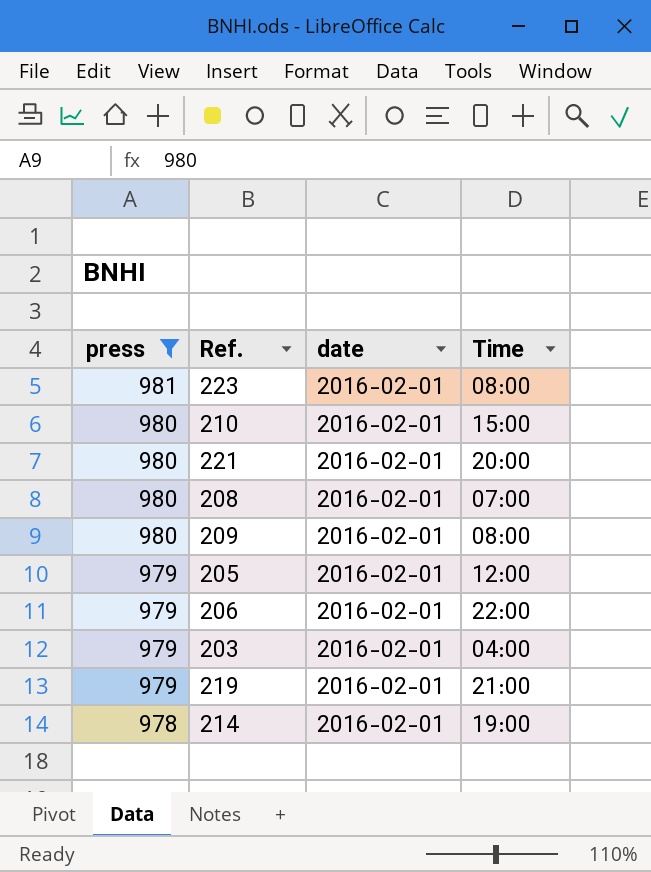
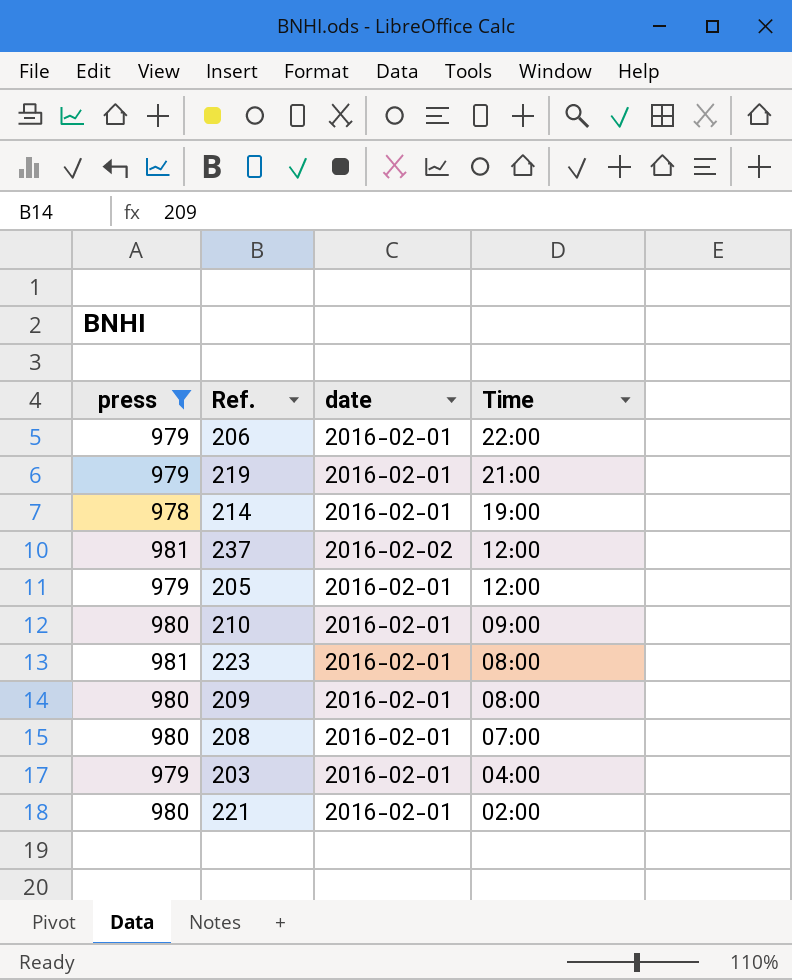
row order: press descending -> Time descending
row 237: none -> 981 | 2016-02-02 | 12:00
210 | Time: 15:00 -> 09:00
221 | Time: 20:00 -> 02:00

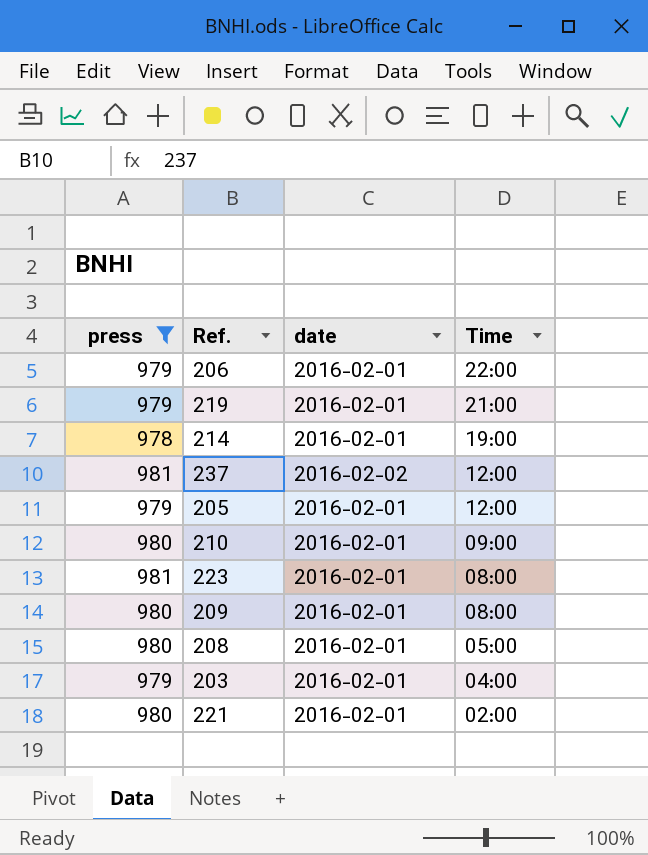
208 | Time: 07:00 -> 05:00

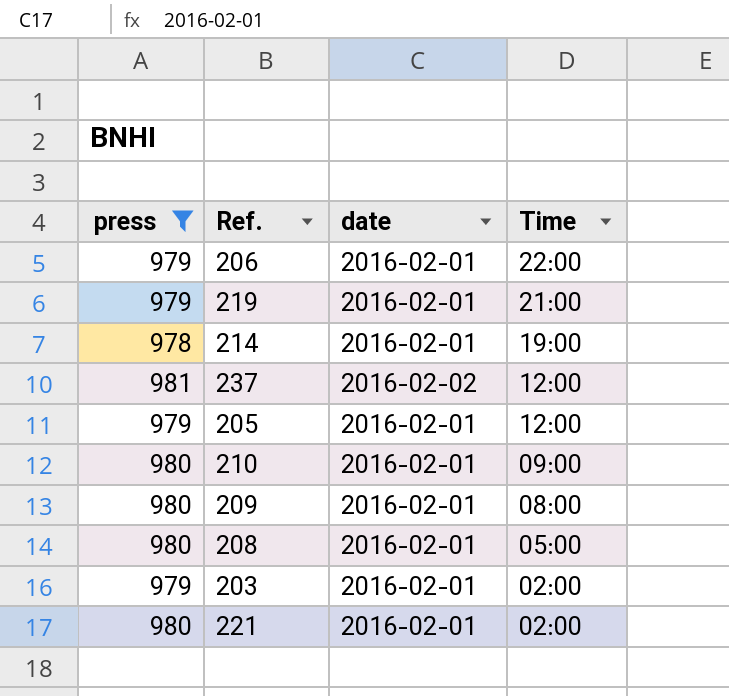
row 223: 981 | 2016-02-01 | 08:00 -> none
203 | Time: 04:00 -> 02:00

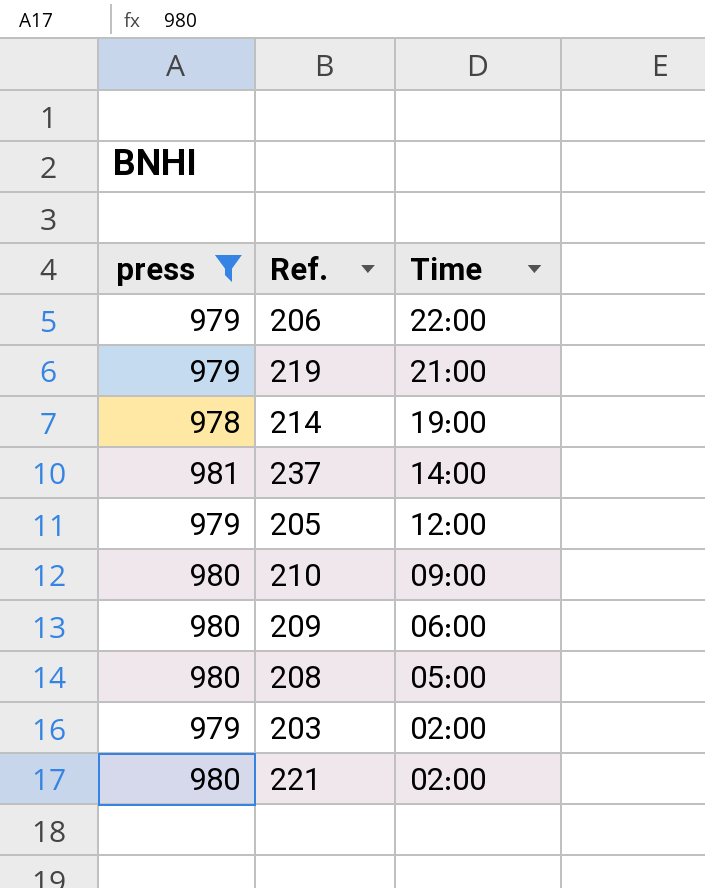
column date | position: 3 -> none
237 | Time: 12:00 -> 14:00
209 | Time: 08:00 -> 06:00

